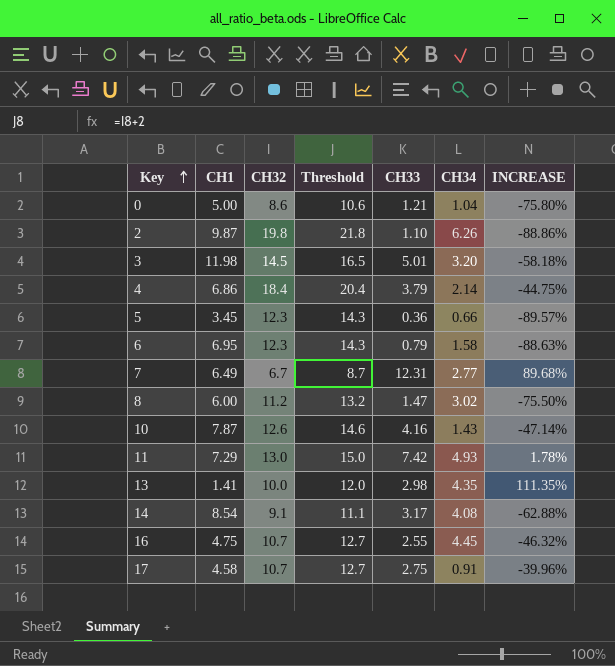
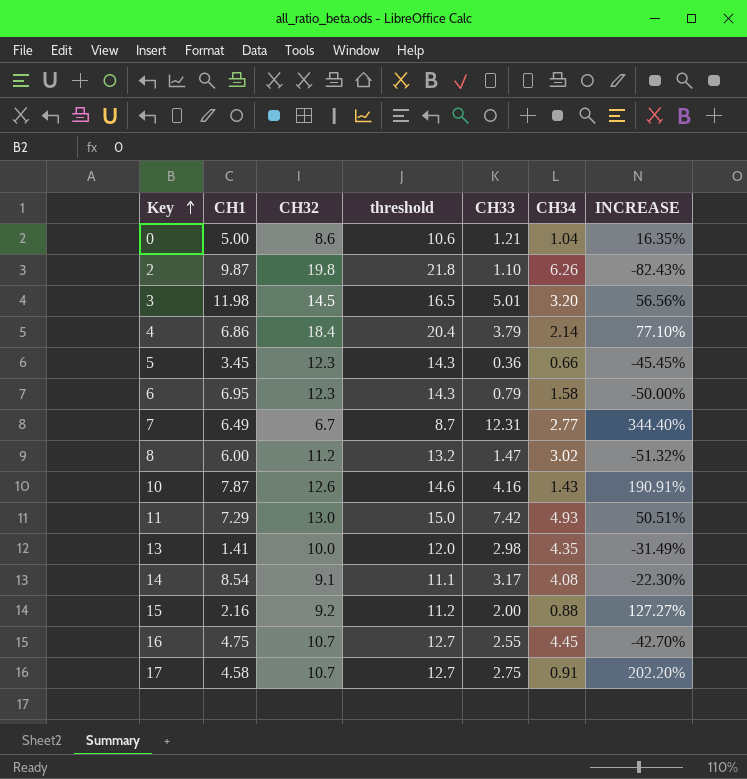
column name: Threshold -> threshold
column INCREASE | formula: ([CH33] - [CH1]) / [CH1] -> ([CH33] - [CH34]) / [CH34]
row 15: none -> 2.16 | 9.2 | 11.2 | 2.00 | 0.88 | 127.27%

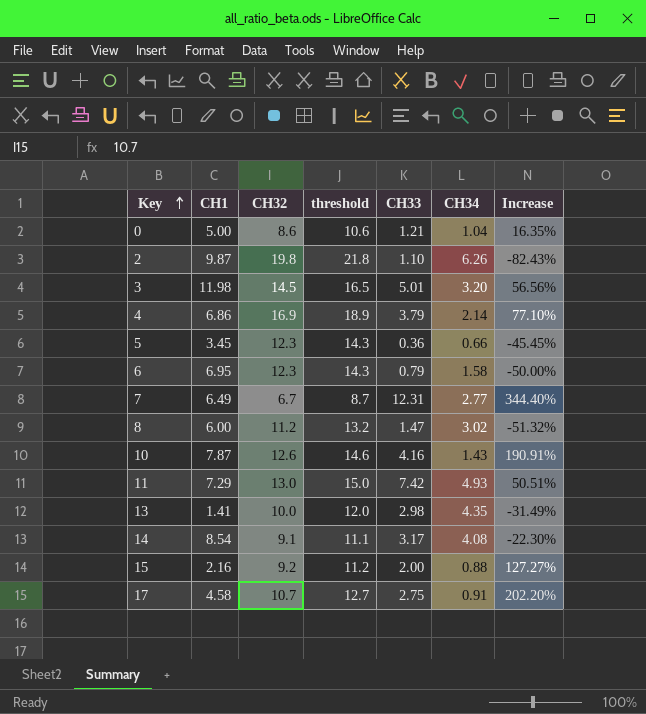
column name: INCREASE -> Increase
row 16: 4.75 | 10.7 | 12.7 | 2.55 | 4.45 | -42.70% -> none
4 | CH32: 18.4 -> 16.9
4 | threshold: 20.4 -> 18.9

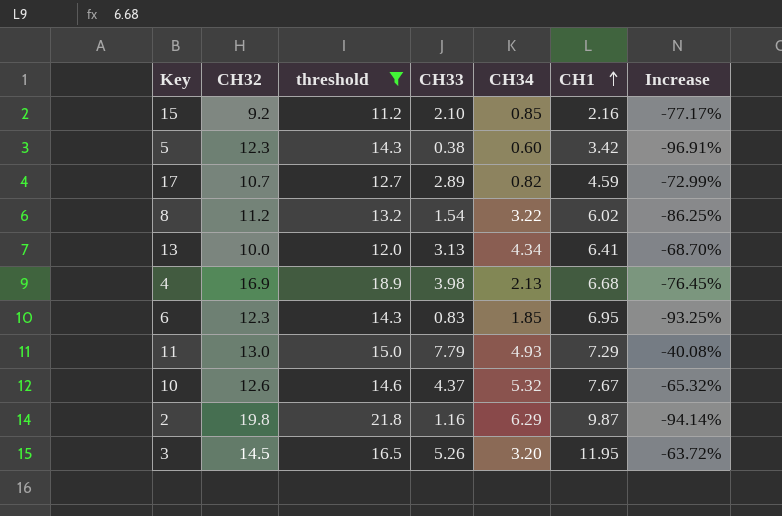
filter: none -> threshold >= 11.2
row order: Key ascending -> CH1 ascending
column CH1 | position: 2 -> 6
column Increase | formula: ([CH33] - [CH34]) / [CH34] -> ([CH33] - [CH32]) / [CH32]
15 | CH33: 2.00 -> 2.10
15 | CH34: 0.88 -> 0.85
5 | CH33: 0.36 -> 0.38
5 | CH34: 0.66 -> 0.60
5 | CH1: 3.45 -> 3.42
17 | CH33: 2.75 -> 2.89
17 | CH34: 0.91 -> 0.82
17 | CH1: 4.58 -> 4.59
8 | CH33: 1.47 -> 1.54
8 | CH34: 3.02 -> 3.22
8 | CH1: 6.00 -> 6.02
13 | CH33: 2.98 -> 3.13
13 | CH34: 4.35 -> 4.34
13 | CH1: 1.41 -> 6.41
4 | CH33: 3.79 -> 3.98
4 | CH34: 2.14 -> 2.13
4 | CH1: 6.86 -> 6.68
6 | CH33: 0.79 -> 0.83
6 | CH34: 1.58 -> 1.85
11 | CH33: 7.42 -> 7.79
10 | CH33: 4.16 -> 4.37
10 | CH34: 1.43 -> 5.32
10 | CH1: 7.87 -> 7.67
2 | CH33: 1.10 -> 1.16
2 | CH34: 6.26 -> 6.29
3 | CH33: 5.01 -> 5.26
3 | CH1: 11.98 -> 11.95

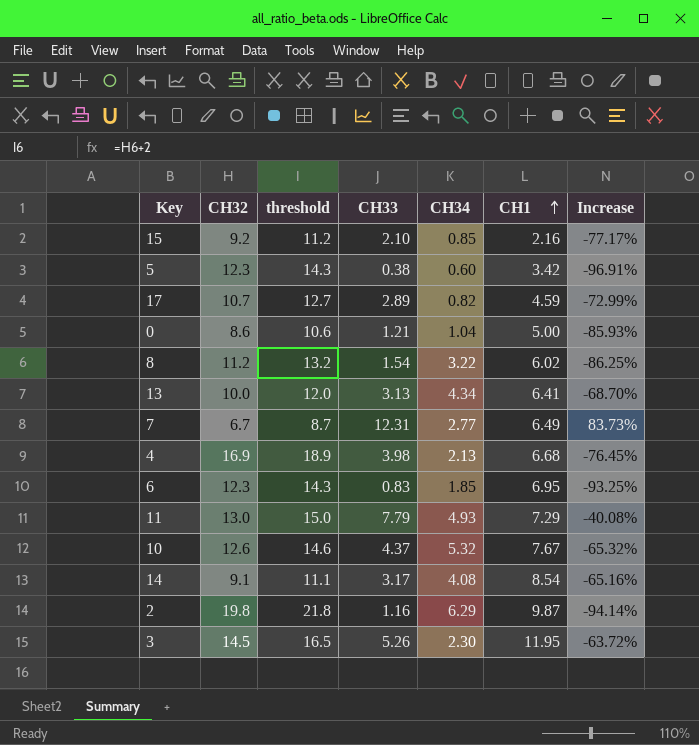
filter: threshold >= 11.2 -> none
3 | CH34: 3.20 -> 2.30

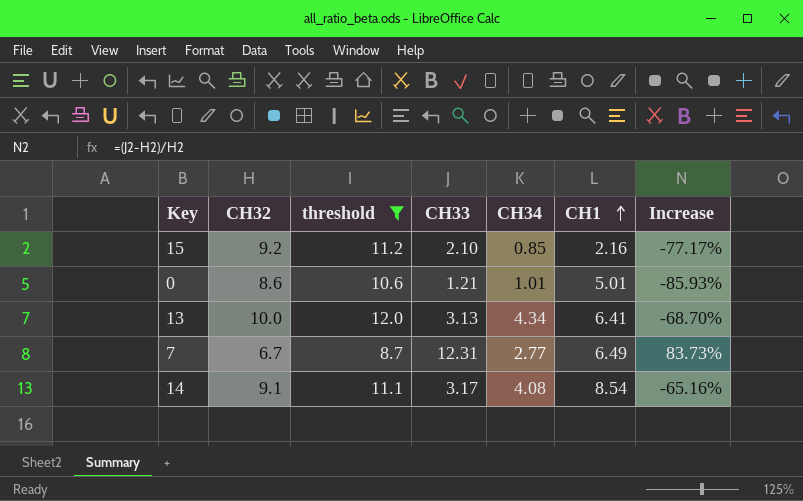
filter: none -> threshold <= 12.0
0 | CH34: 1.04 -> 1.01
0 | CH1: 5.00 -> 5.01

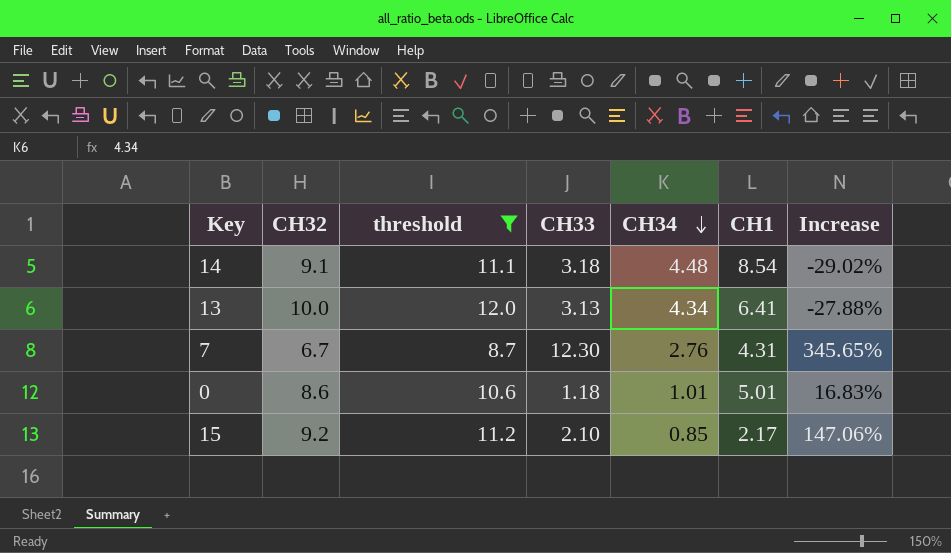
row order: CH1 ascending -> CH34 descending
column Increase | formula: ([CH33] - [CH32]) / [CH32] -> ([CH33] - [CH34]) / [CH34]
14 | CH33: 3.17 -> 3.18
14 | CH34: 4.08 -> 4.48
7 | CH33: 12.31 -> 12.30
7 | CH34: 2.77 -> 2.76
7 | CH1: 6.49 -> 4.31
0 | CH33: 1.21 -> 1.18
15 | CH1: 2.16 -> 2.17

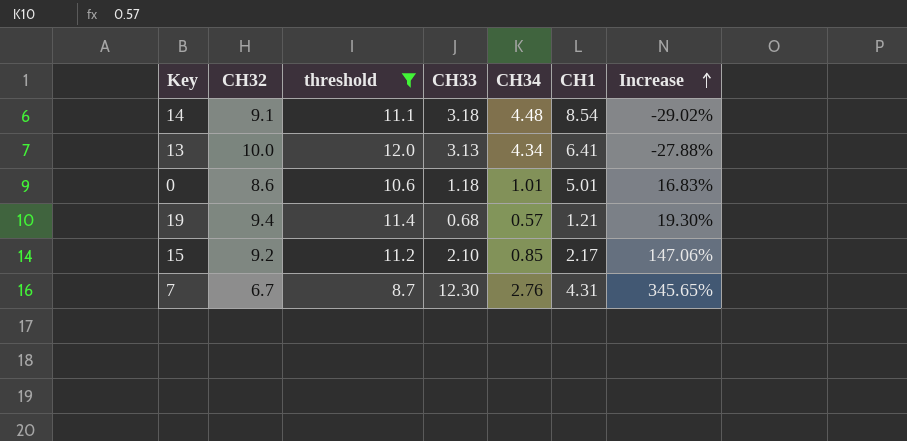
row order: CH34 descending -> Increase ascending
row 19: none -> 9.4 | 11.4 | 0.68 | 0.57 | 1.21 | 19.30%

